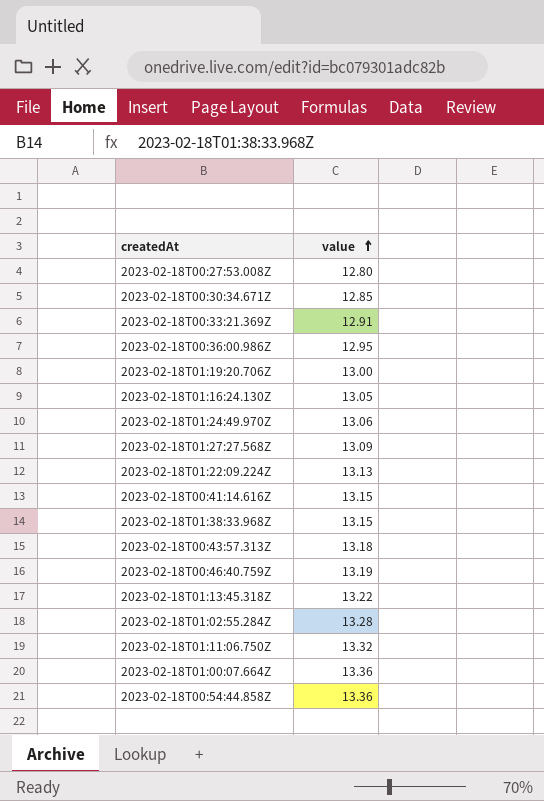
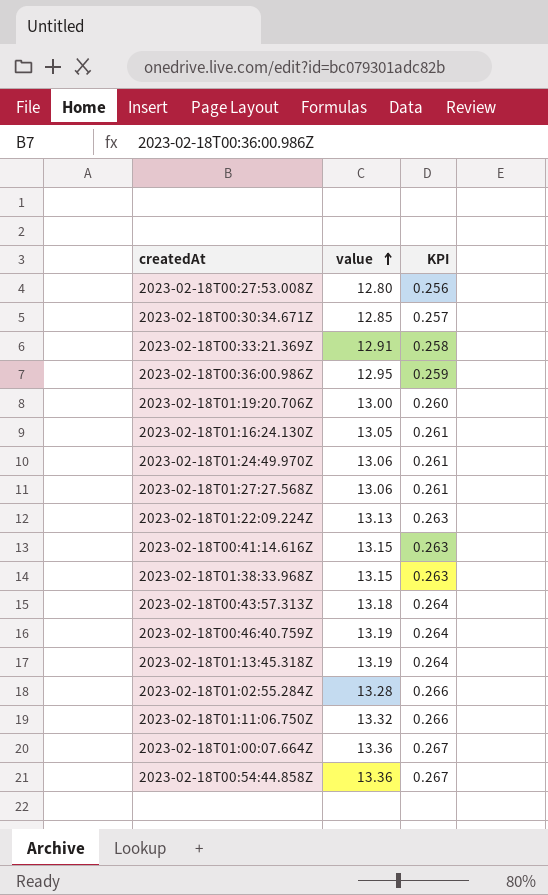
column KPI | formula: none -> [value] * 0.02
2023-02-18T01:27:27.568Z | value: 13.09 -> 13.06
2023-02-18T01:13:45.318Z | value: 13.22 -> 13.19

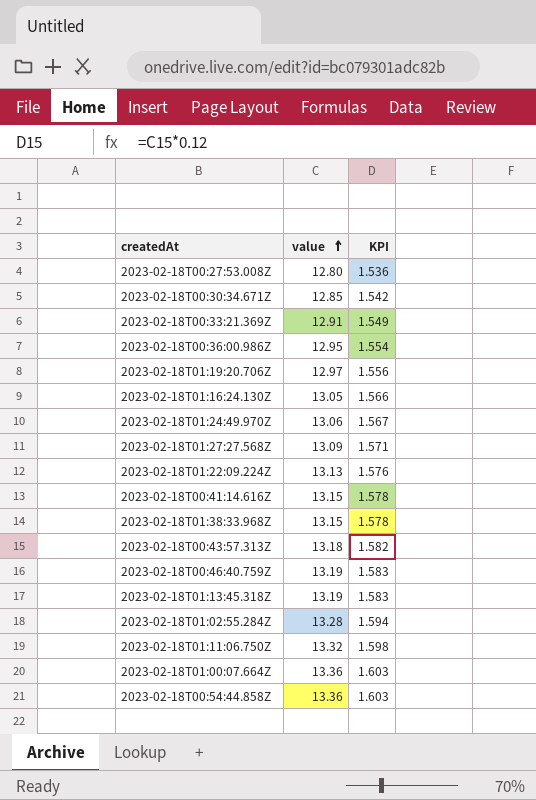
column KPI | formula: [value] * 0.02 -> [value] * 0.12
2023-02-18T01:19:20.706Z | value: 13.00 -> 12.97
2023-02-18T01:27:27.568Z | value: 13.06 -> 13.09

